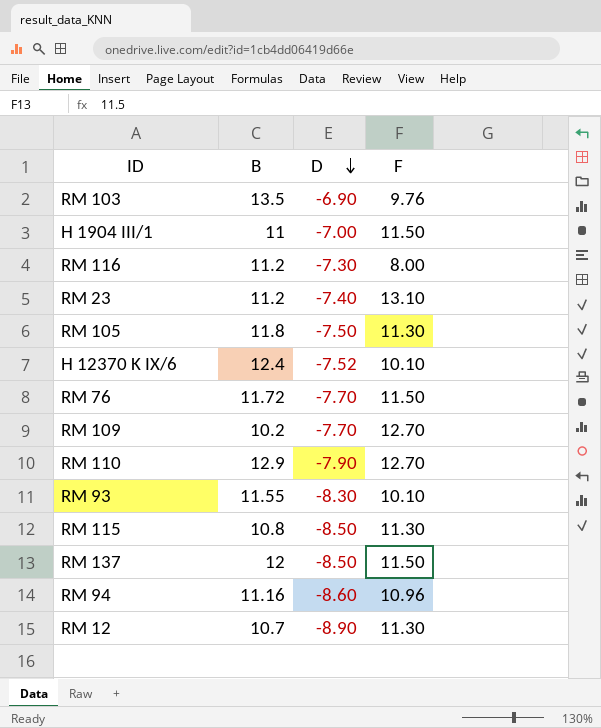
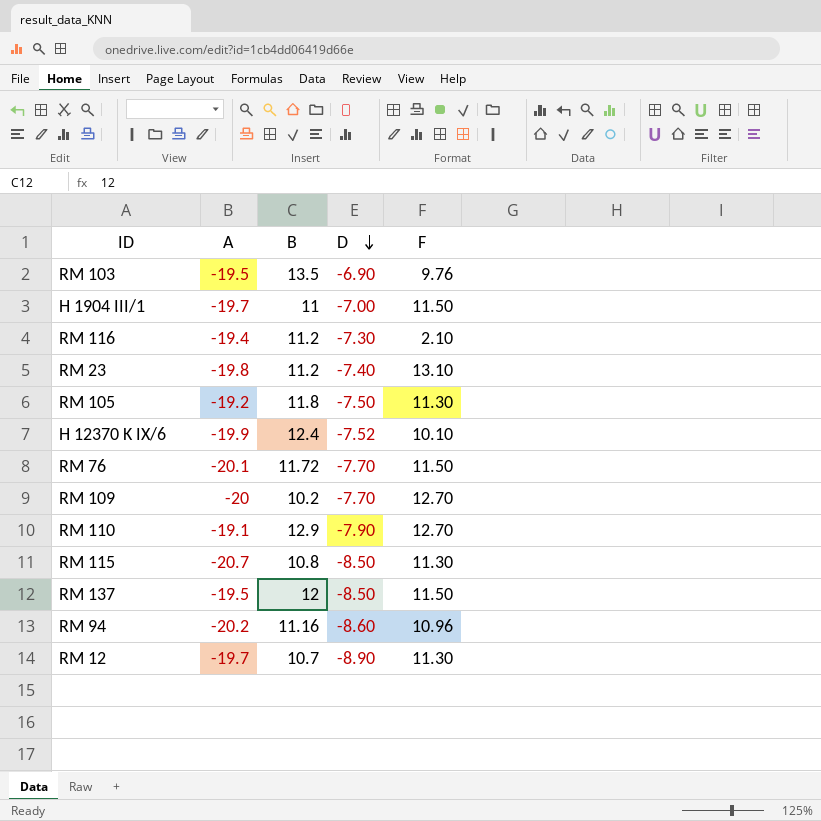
column A | position: none -> 2
row RM 93: 11.55 | -8.30 | 10.10 -> none
RM 116 | F: 8.00 -> 2.10

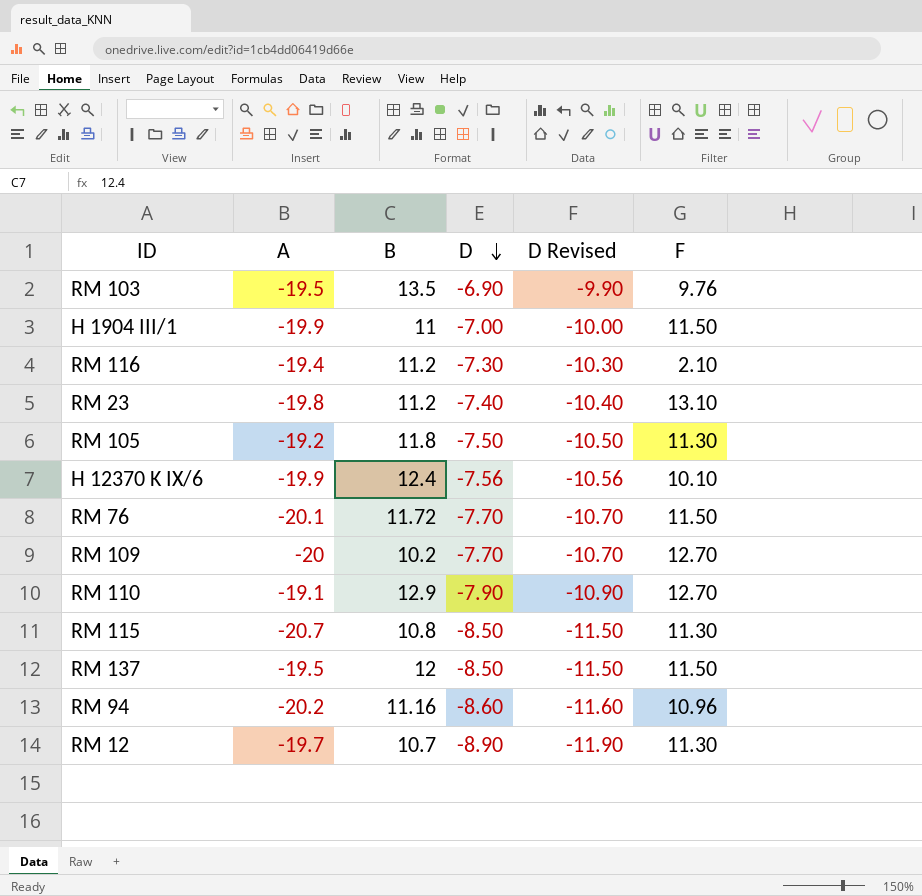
column D Revised | formula: none -> [D] - 3
H 1904 III/1 | A: -19.7 -> -19.9
H 12370 K IX/6 | D: -7.52 -> -7.56

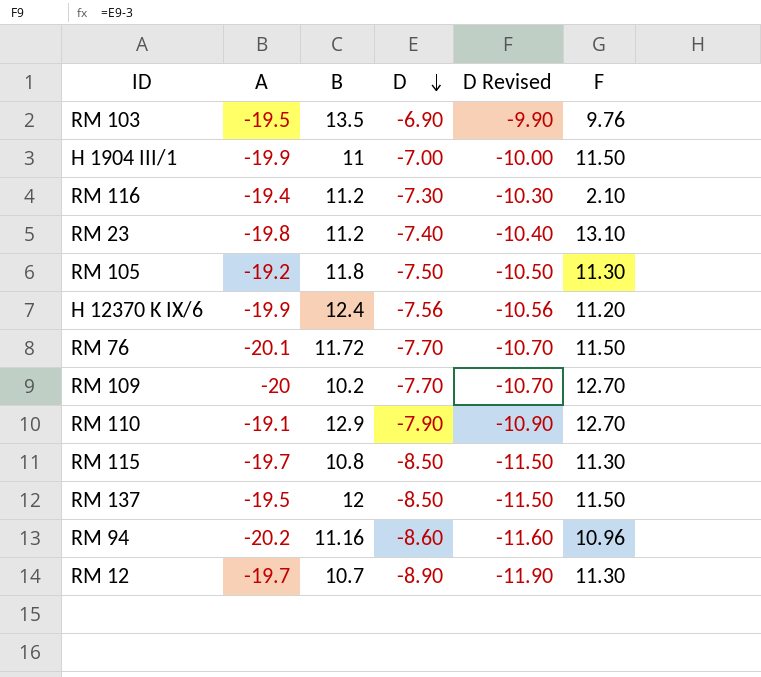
H 12370 K IX/6 | F: 10.10 -> 11.20
RM 115 | A: -20.7 -> -19.7

